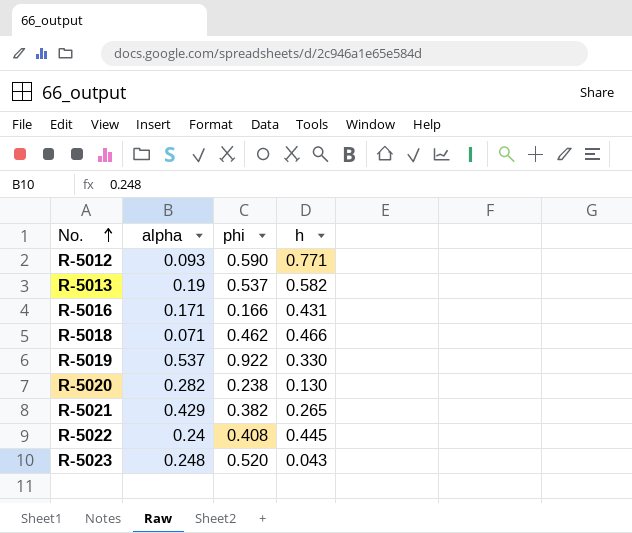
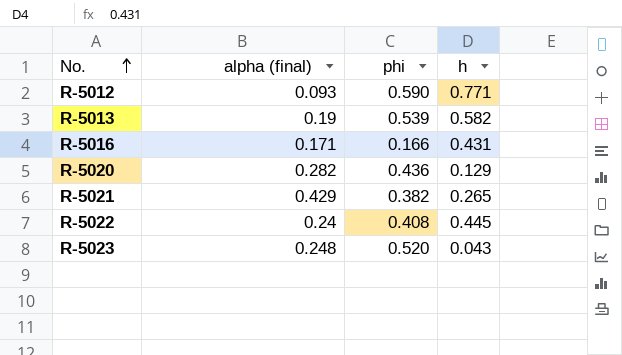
column name: alpha -> alpha (final)
row R-5018: 0.071 | 0.462 | 0.466 -> none
row R-5019: 0.537 | 0.922 | 0.330 -> none
R-5013 | phi: 0.537 -> 0.539
R-5020 | phi: 0.238 -> 0.436
R-5020 | h: 0.130 -> 0.129

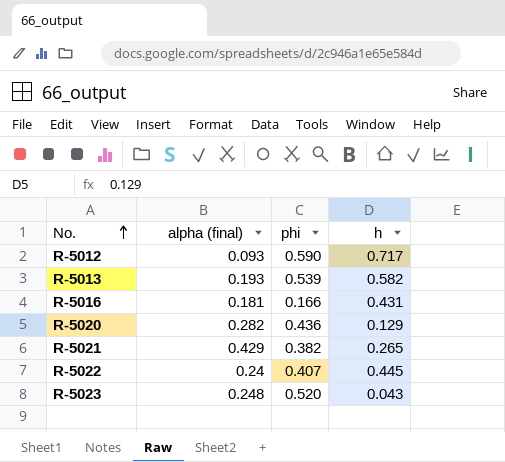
R-5012 | h: 0.771 -> 0.717
R-5013 | alpha (final): 0.19 -> 0.193
R-5016 | alpha (final): 0.171 -> 0.181
R-5022 | phi: 0.408 -> 0.407

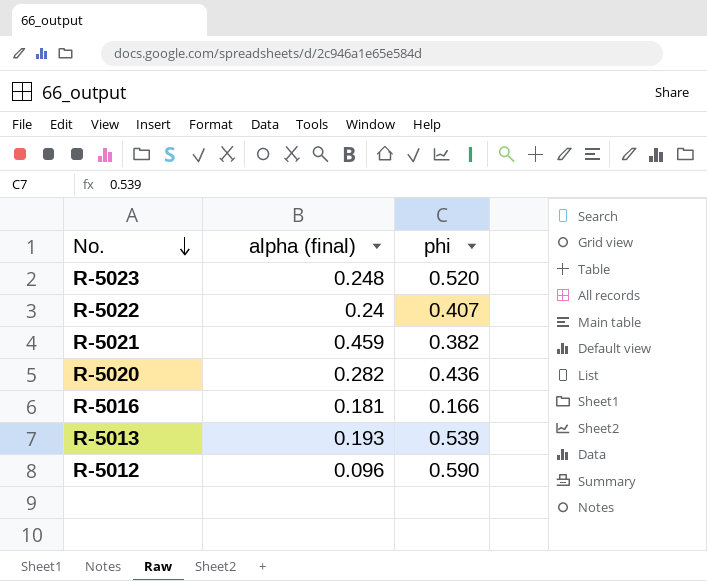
row order: No. ascending -> No. descending
column h | position: 4 -> none
R-5021 | alpha (final): 0.429 -> 0.459
R-5012 | alpha (final): 0.093 -> 0.096

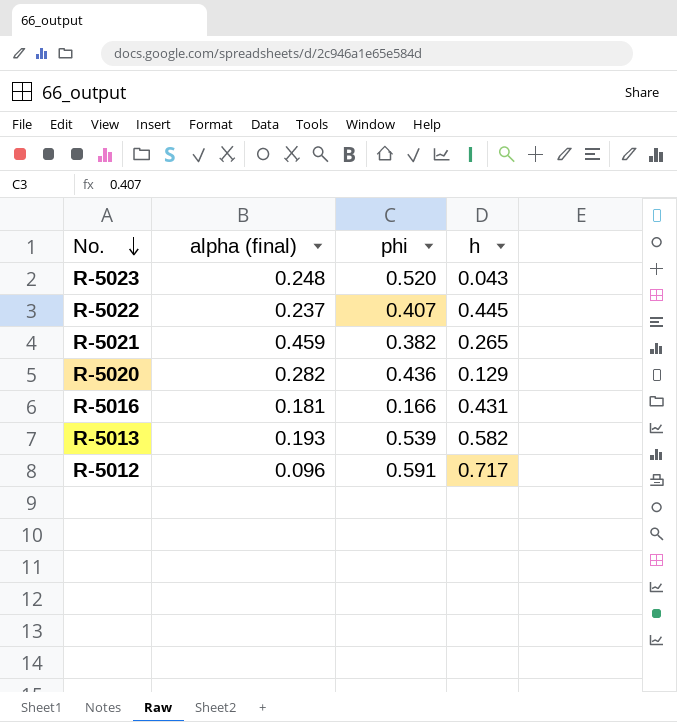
column h | position: none -> 4
R-5022 | alpha (final): 0.24 -> 0.237
R-5012 | phi: 0.590 -> 0.591

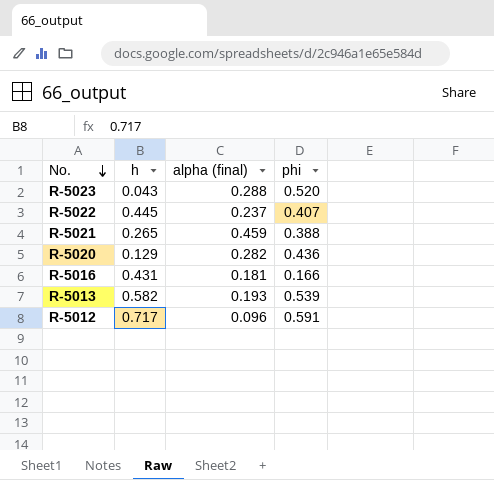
column h | position: 4 -> 2
R-5023 | alpha (final): 0.248 -> 0.288
R-5021 | phi: 0.382 -> 0.388

